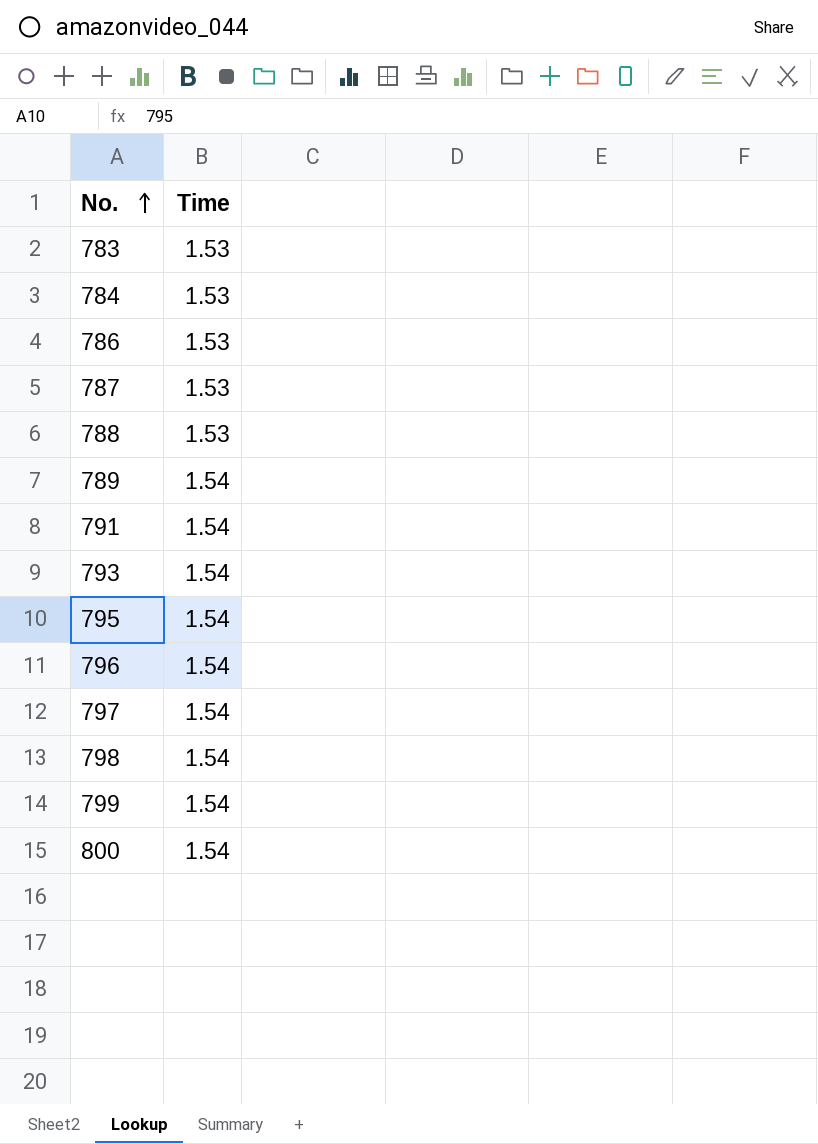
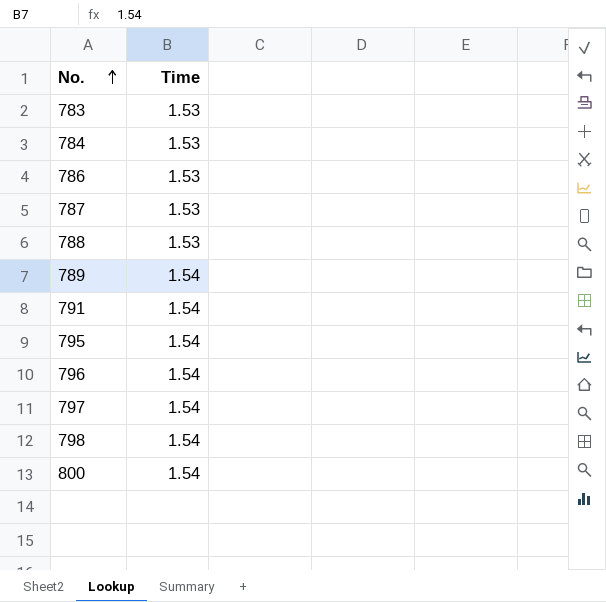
row 793: 1.54 -> none
row 799: 1.54 -> none

